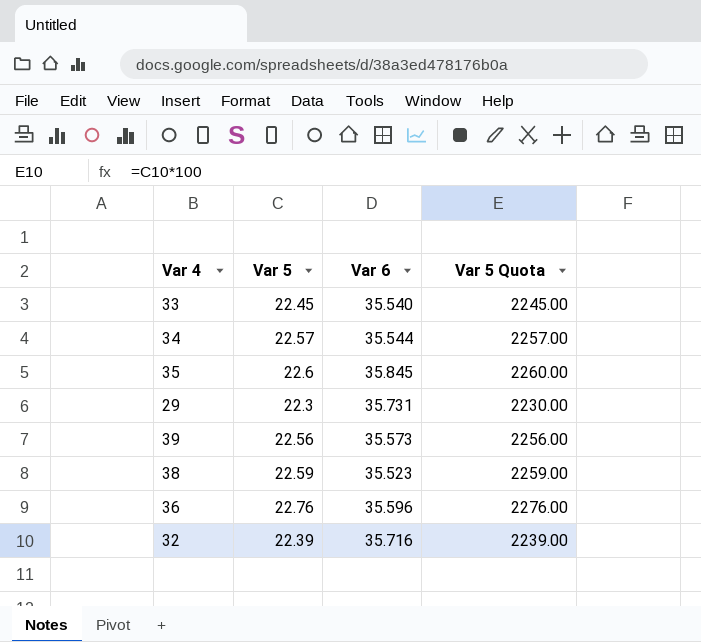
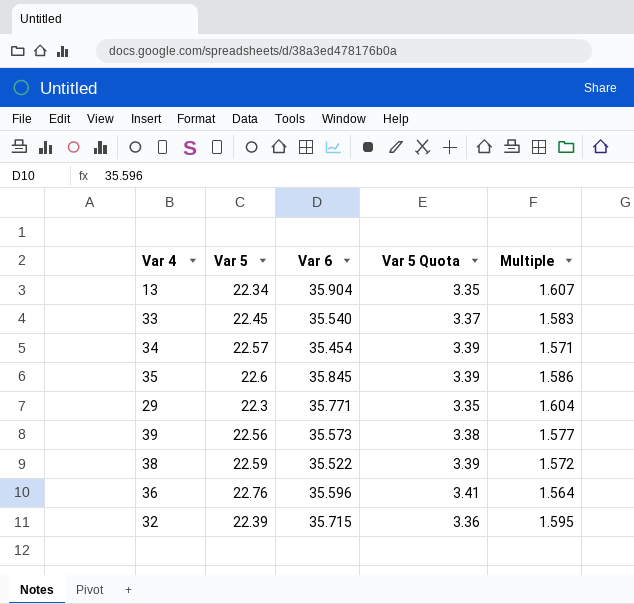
column Var 5 Quota | formula: [Var 5] * 100 -> [Var 5] * 0.15
column Multiple | formula: none -> [Var 6] / [Var 5]
row 13: none -> 22.34 | 35.904 | 3.35 | 1.607
34 | Var 6: 35.544 -> 35.454
29 | Var 6: 35.731 -> 35.771
38 | Var 6: 35.523 -> 35.522
32 | Var 6: 35.716 -> 35.715

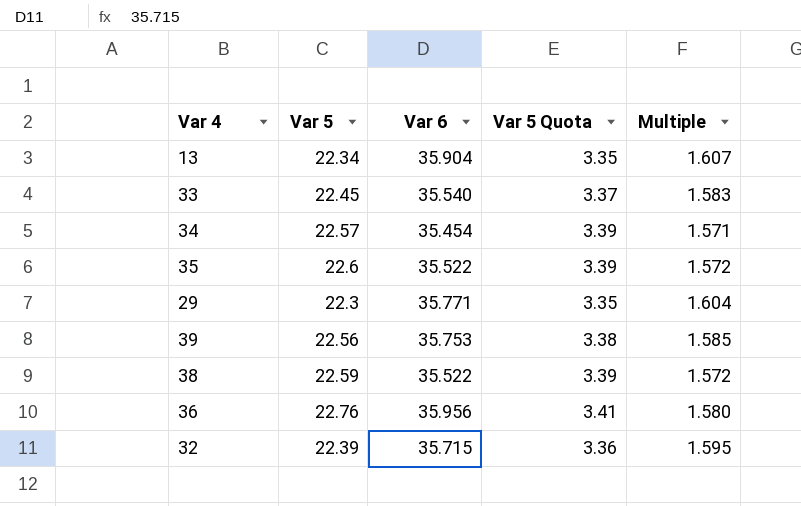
35 | Var 6: 35.845 -> 35.522
35 | Multiple: 1.586 -> 1.572
39 | Var 6: 35.573 -> 35.753
39 | Multiple: 1.577 -> 1.585
36 | Var 6: 35.596 -> 35.956
36 | Multiple: 1.564 -> 1.580

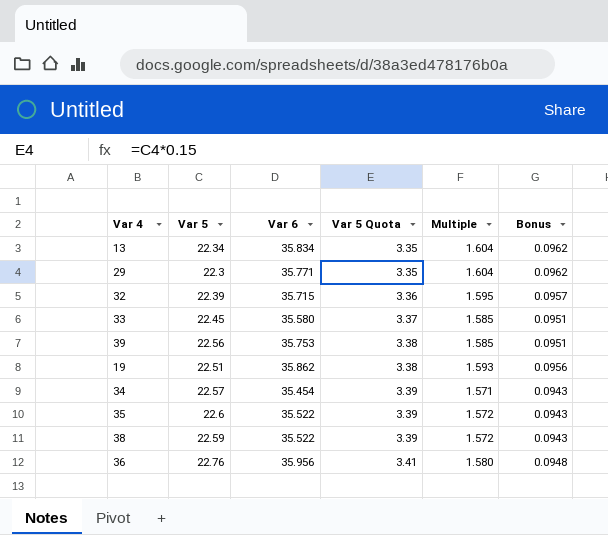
row order: none -> Var 5 Quota ascending
column Bonus | formula: none -> [Multiple] * 0.06
13 | Var 6: 35.904 -> 35.834
13 | Multiple: 1.607 -> 1.604
33 | Var 6: 35.540 -> 35.580
33 | Multiple: 1.583 -> 1.585
row 19: none -> 22.51 | 35.862 | 3.38 | 1.593 | 0.0956

